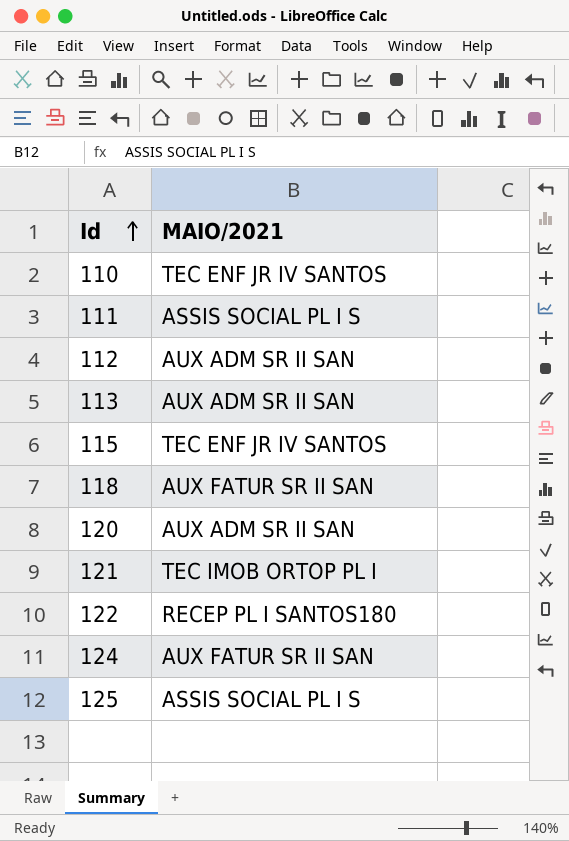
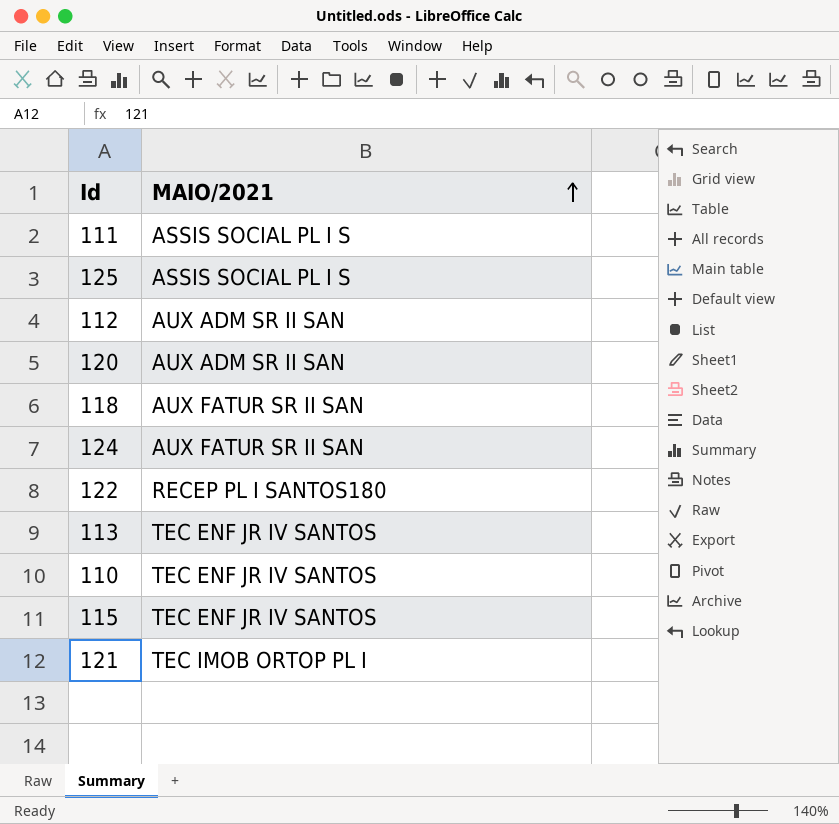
row order: Id ascending -> MAIO/2021 ascending
113 | MAIO/2021: AUX ADM SR II SAN -> TEC ENF JR IV SANTOS

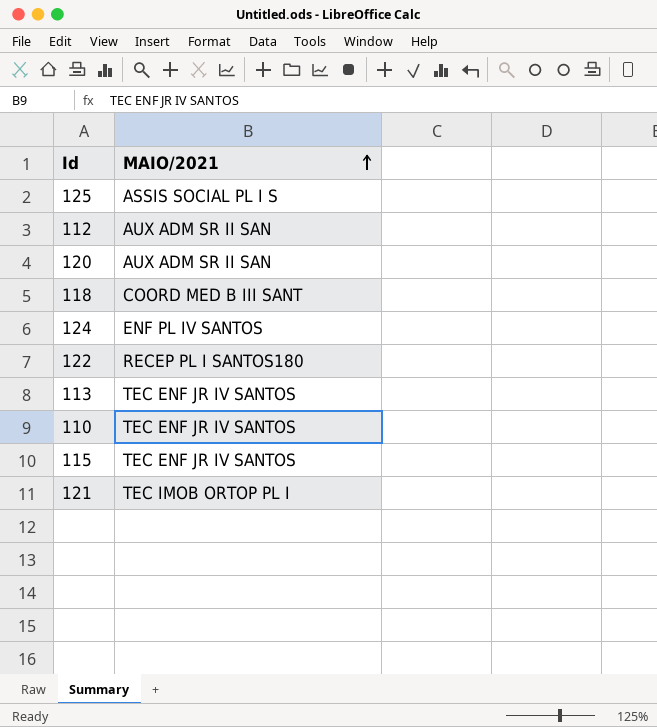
row 111: ASSIS SOCIAL PL I S -> none
118 | MAIO/2021: AUX FATUR SR II SAN -> COORD MED B III SANT
124 | MAIO/2021: AUX FATUR SR II SAN -> ENF PL IV SANTOS

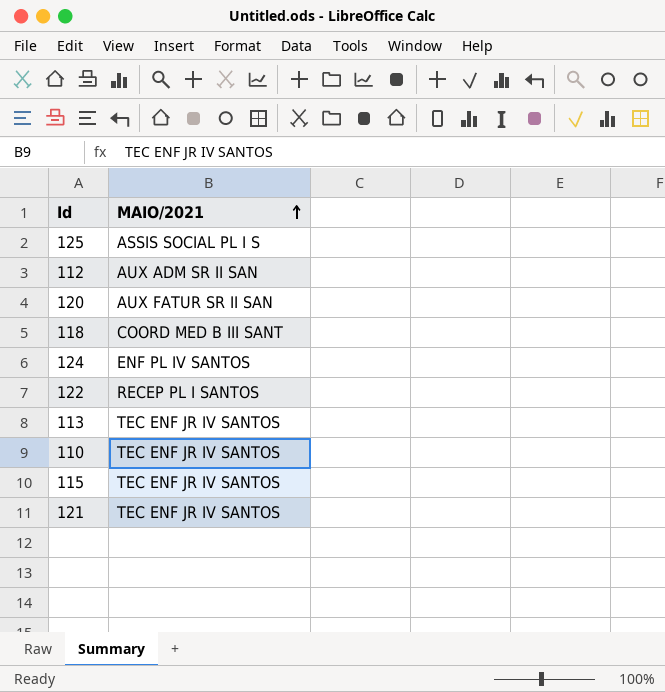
120 | MAIO/2021: AUX ADM SR II SAN -> AUX FATUR SR II SAN
122 | MAIO/2021: RECEP PL I SANTOS180 -> RECEP PL I SANTOS
121 | MAIO/2021: TEC IMOB ORTOP PL I -> TEC ENF JR IV SANTOS

